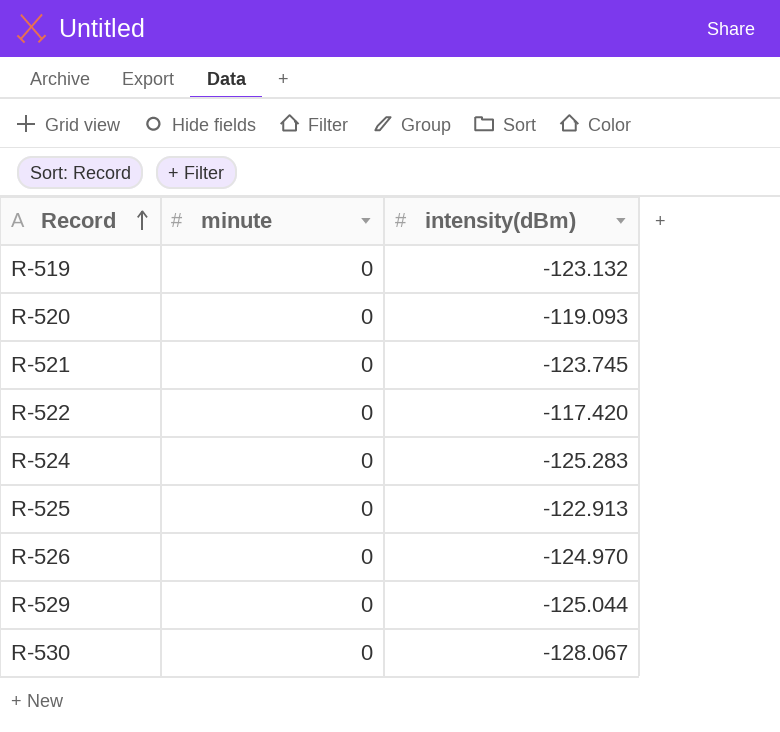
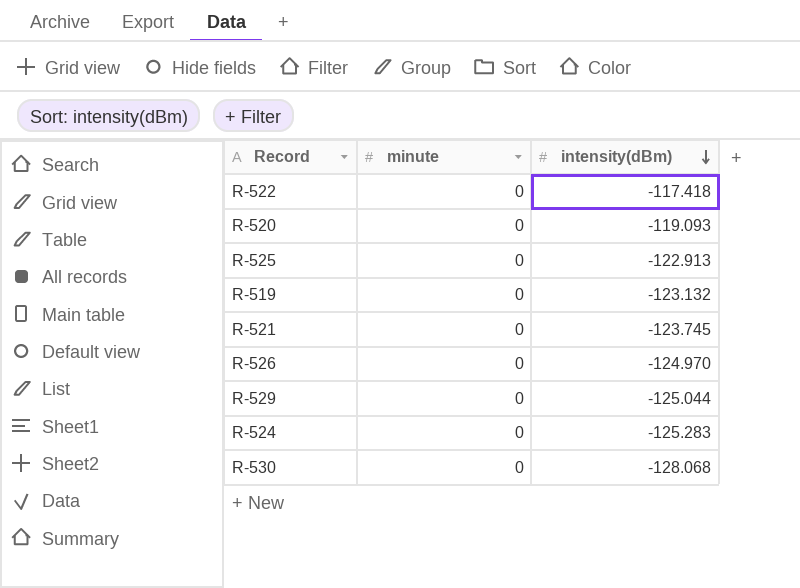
row order: Record ascending -> intensity(dBm) descending
R-522 | intensity(dBm): -117.420 -> -117.418
R-530 | intensity(dBm): -128.067 -> -128.068

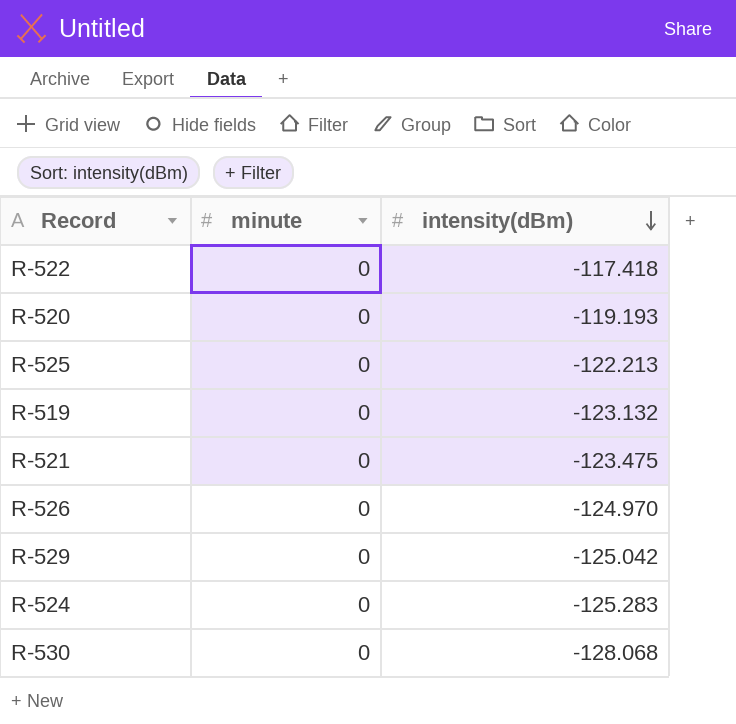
R-520 | intensity(dBm): -119.093 -> -119.193
R-525 | intensity(dBm): -122.913 -> -122.213
R-521 | intensity(dBm): -123.745 -> -123.475
R-529 | intensity(dBm): -125.044 -> -125.042

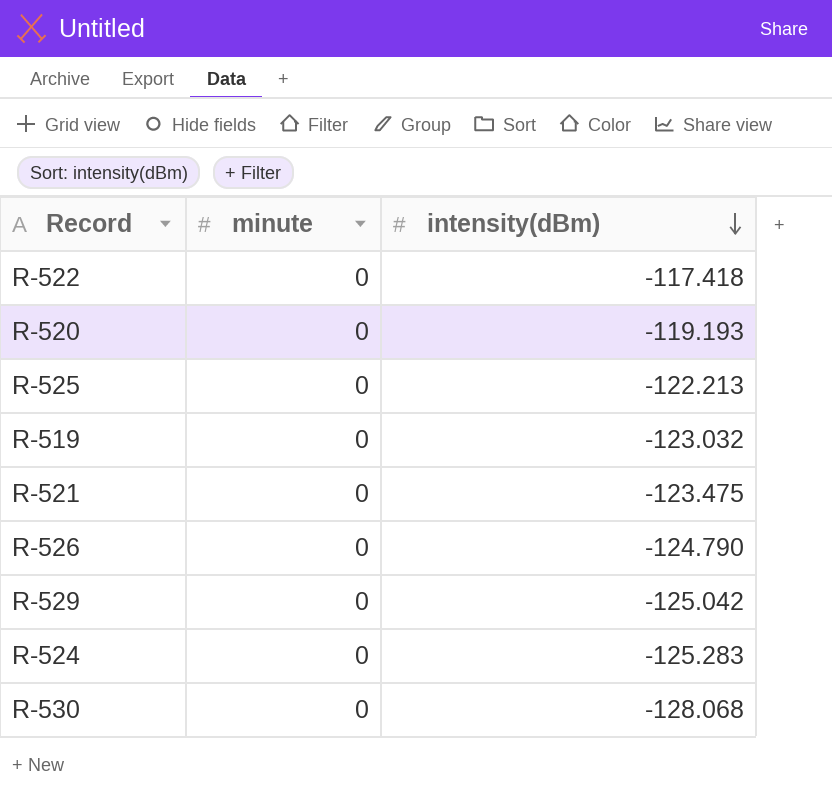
R-519 | intensity(dBm): -123.132 -> -123.032
R-526 | intensity(dBm): -124.970 -> -124.790

